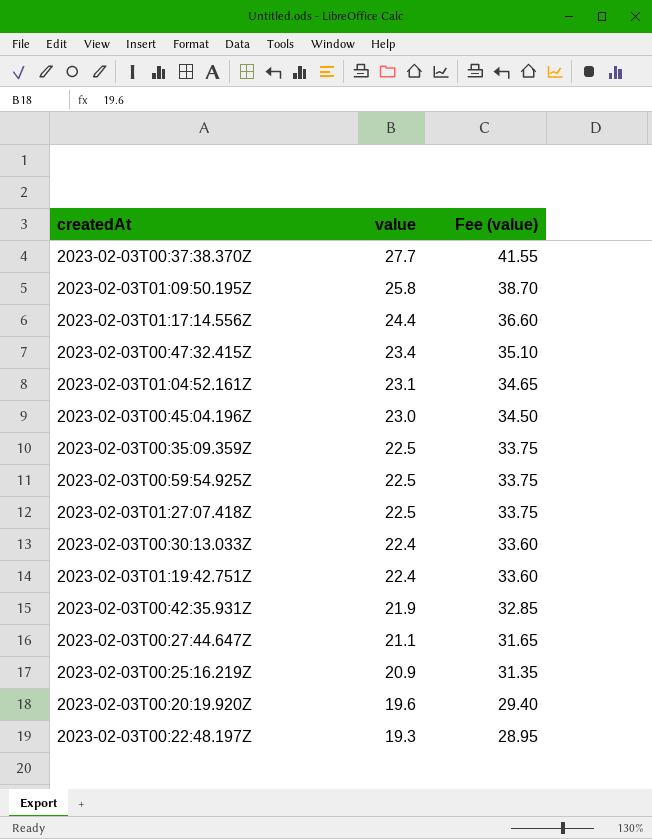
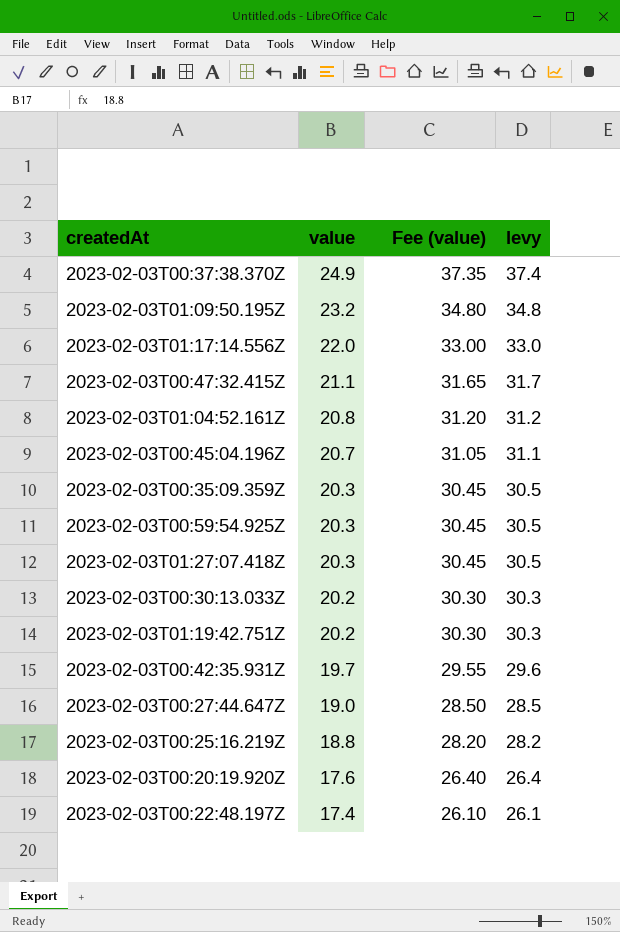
column levy | formula: none -> [value] * 1.5
2023-02-03T00:37:38.370Z | value: 27.7 -> 24.9
2023-02-03T00:37:38.370Z | Fee (value): 41.55 -> 37.35
2023-02-03T01:09:50.195Z | value: 25.8 -> 23.2
2023-02-03T01:09:50.195Z | Fee (value): 38.70 -> 34.80
2023-02-03T01:17:14.556Z | value: 24.4 -> 22.0
2023-02-03T01:17:14.556Z | Fee (value): 36.60 -> 33.00
2023-02-03T00:47:32.415Z | value: 23.4 -> 21.1
2023-02-03T00:47:32.415Z | Fee (value): 35.10 -> 31.65
2023-02-03T01:04:52.161Z | value: 23.1 -> 20.8
2023-02-03T01:04:52.161Z | Fee (value): 34.65 -> 31.20
2023-02-03T00:45:04.196Z | value: 23.0 -> 20.7
2023-02-03T00:45:04.196Z | Fee (value): 34.50 -> 31.05
2023-02-03T00:35:09.359Z | value: 22.5 -> 20.3
2023-02-03T00:35:09.359Z | Fee (value): 33.75 -> 30.45
2023-02-03T00:59:54.925Z | value: 22.5 -> 20.3
2023-02-03T00:59:54.925Z | Fee (value): 33.75 -> 30.45
2023-02-03T01:27:07.418Z | value: 22.5 -> 20.3
2023-02-03T01:27:07.418Z | Fee (value): 33.75 -> 30.45
2023-02-03T00:30:13.033Z | value: 22.4 -> 20.2
2023-02-03T00:30:13.033Z | Fee (value): 33.60 -> 30.30
2023-02-03T01:19:42.751Z | value: 22.4 -> 20.2
2023-02-03T01:19:42.751Z | Fee (value): 33.60 -> 30.30
2023-02-03T00:42:35.931Z | value: 21.9 -> 19.7
2023-02-03T00:42:35.931Z | Fee (value): 32.85 -> 29.55
2023-02-03T00:27:44.647Z | value: 21.1 -> 19.0
2023-02-03T00:27:44.647Z | Fee (value): 31.65 -> 28.50
2023-02-03T00:25:16.219Z | value: 20.9 -> 18.8
2023-02-03T00:25:16.219Z | Fee (value): 31.35 -> 28.20
2023-02-03T00:20:19.920Z | value: 19.6 -> 17.6
2023-02-03T00:20:19.920Z | Fee (value): 29.40 -> 26.40
2023-02-03T00:22:48.197Z | value: 19.3 -> 17.4
2023-02-03T00:22:48.197Z | Fee (value): 28.95 -> 26.10

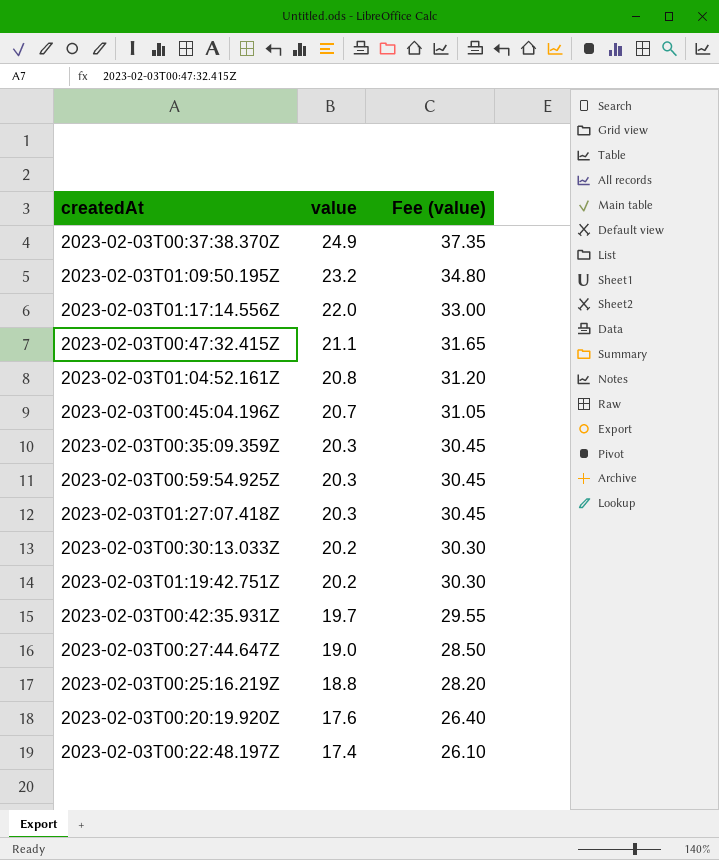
column levy | formula: [value] * 1.5 -> none

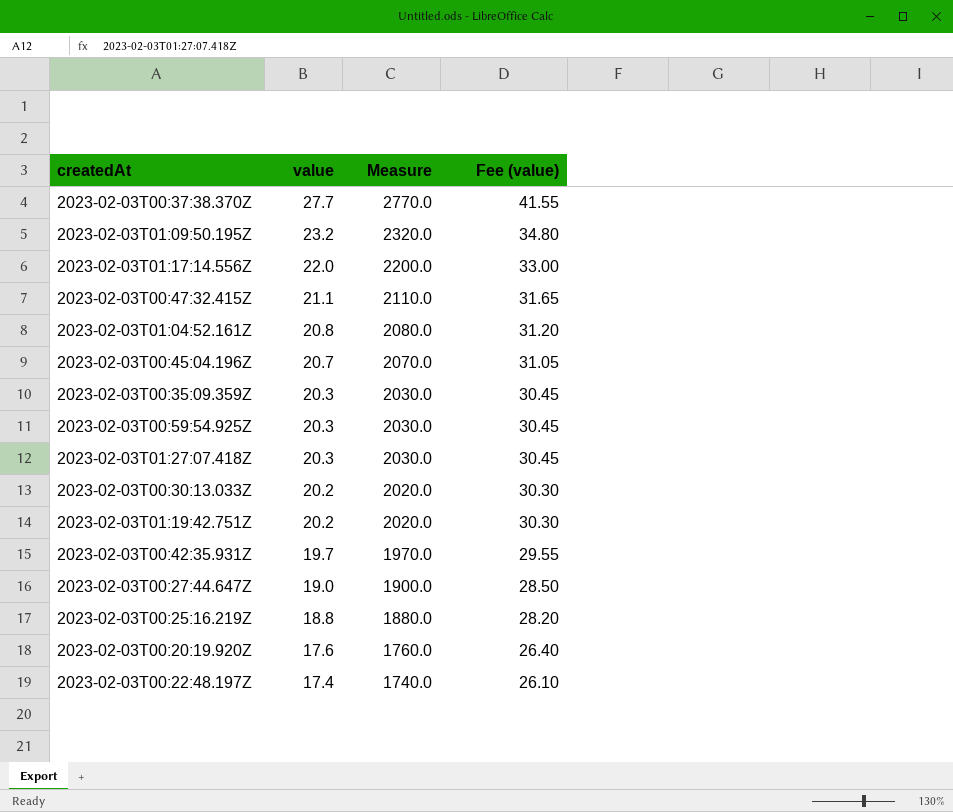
column Measure | formula: none -> [value] * 100
2023-02-03T00:37:38.370Z | value: 24.9 -> 27.7
2023-02-03T00:37:38.370Z | Fee (value): 37.35 -> 41.55

